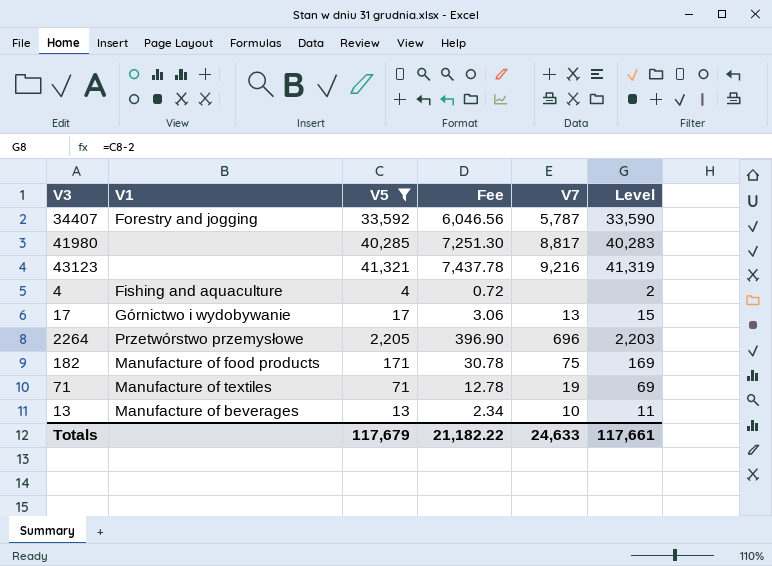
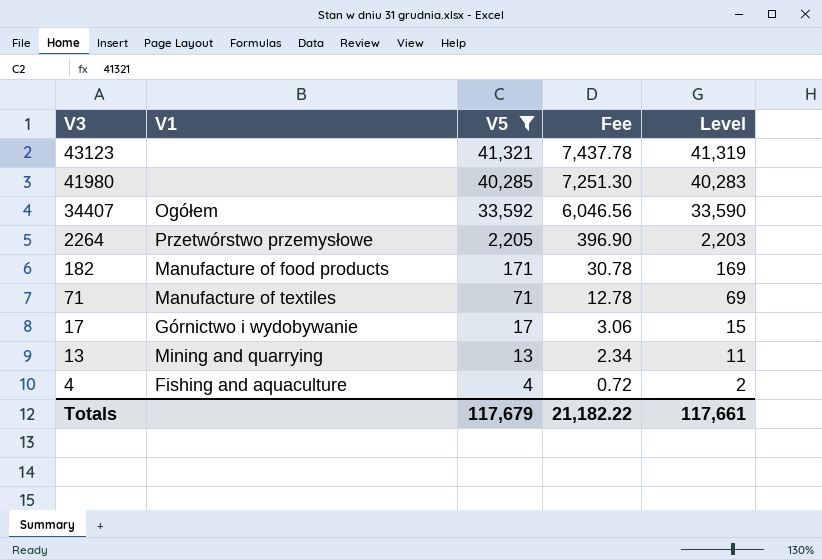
row order: none -> V3 descending
column V7 | position: 5 -> none
34407 | V1: Forestry and jogging -> Ogółem
13 | V1: Manufacture of beverages -> Mining and quarrying

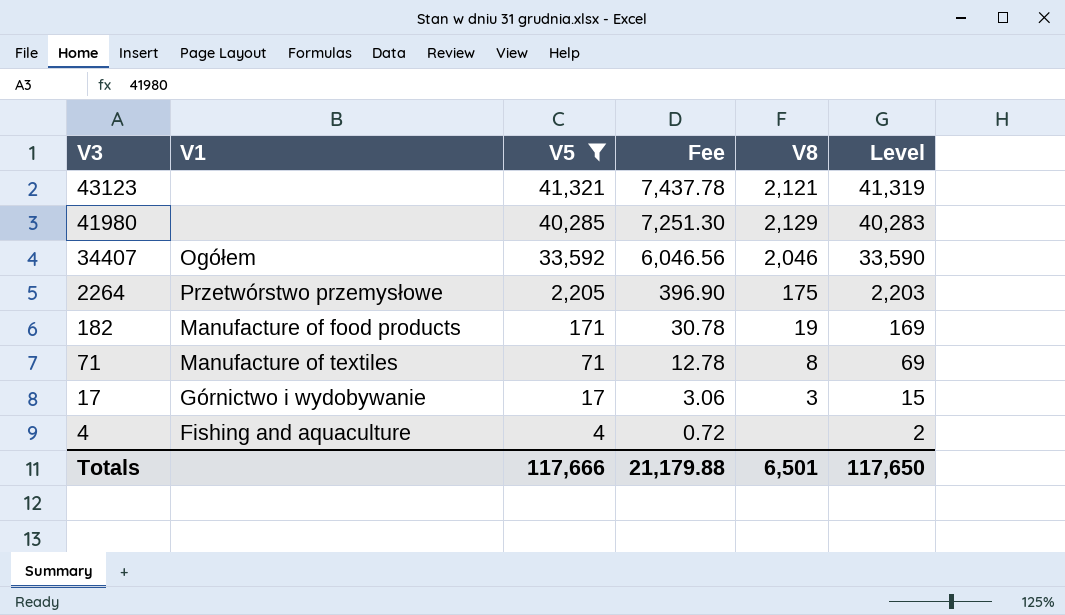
column V8 | position: none -> 5
row 13: Mining and quarrying | 13 | 2.34 | 11 -> none
Totals | V5: 117,679 -> 117,666
Totals | Fee: 21,182.22 -> 21,179.88
Totals | Level: 117,661 -> 117,650

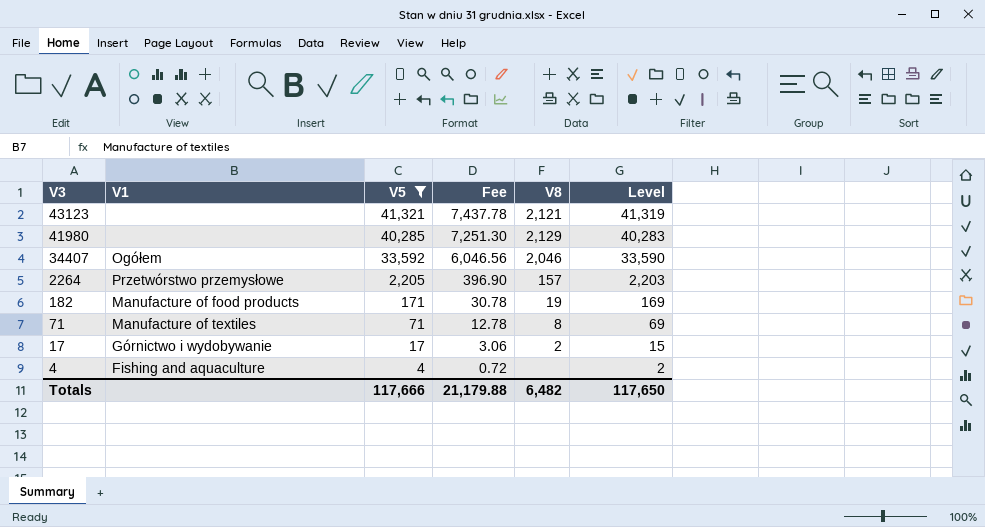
2264 | V8: 175 -> 157
17 | V8: 3 -> 2
Totals | V8: 6,501 -> 6,482

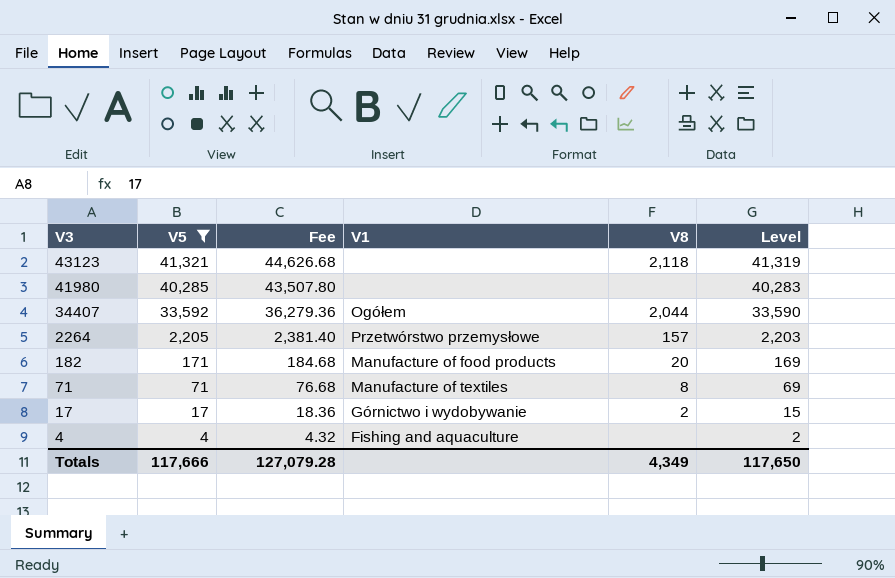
column Fee | formula: [V5] * 0.18 -> [V5] * 1.08
column V1 | position: 2 -> 4
43123 | V8: 2,121 -> 2,118
41980 | V8: 2,129 -> none
34407 | V8: 2,046 -> 2,044
182 | V8: 19 -> 20
Totals | Fee: 21,179.88 -> 127,079.28
Totals | V8: 6,482 -> 4,349

